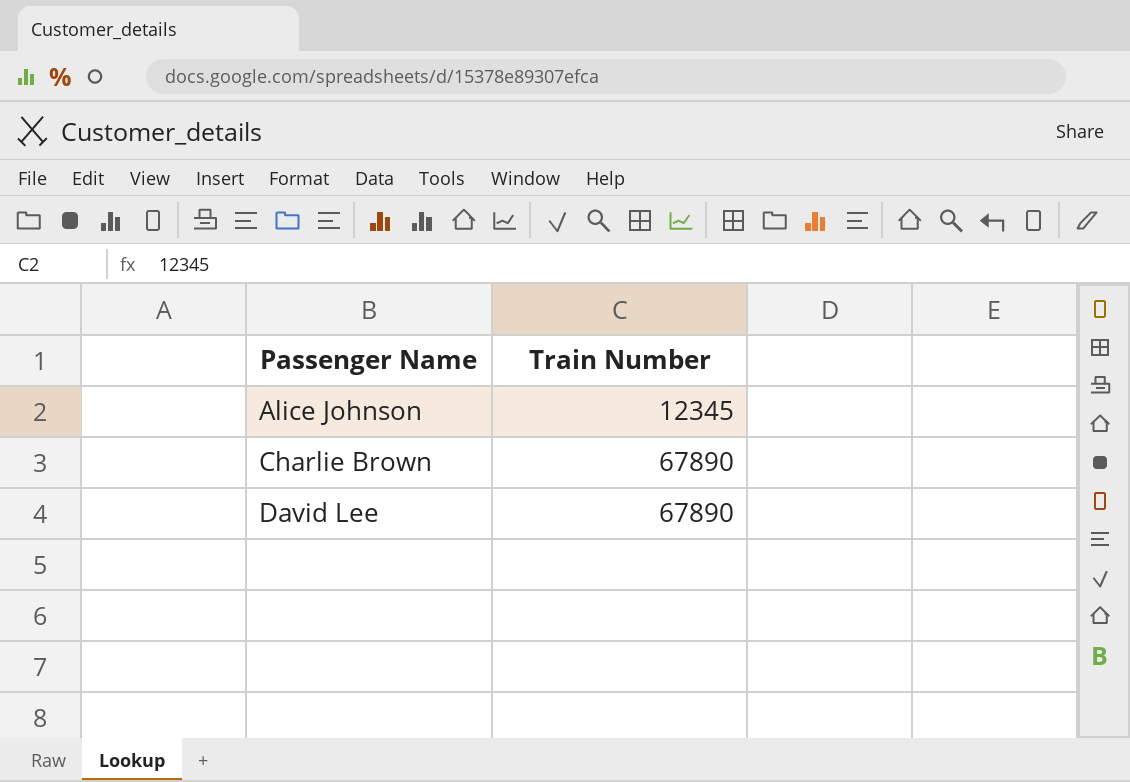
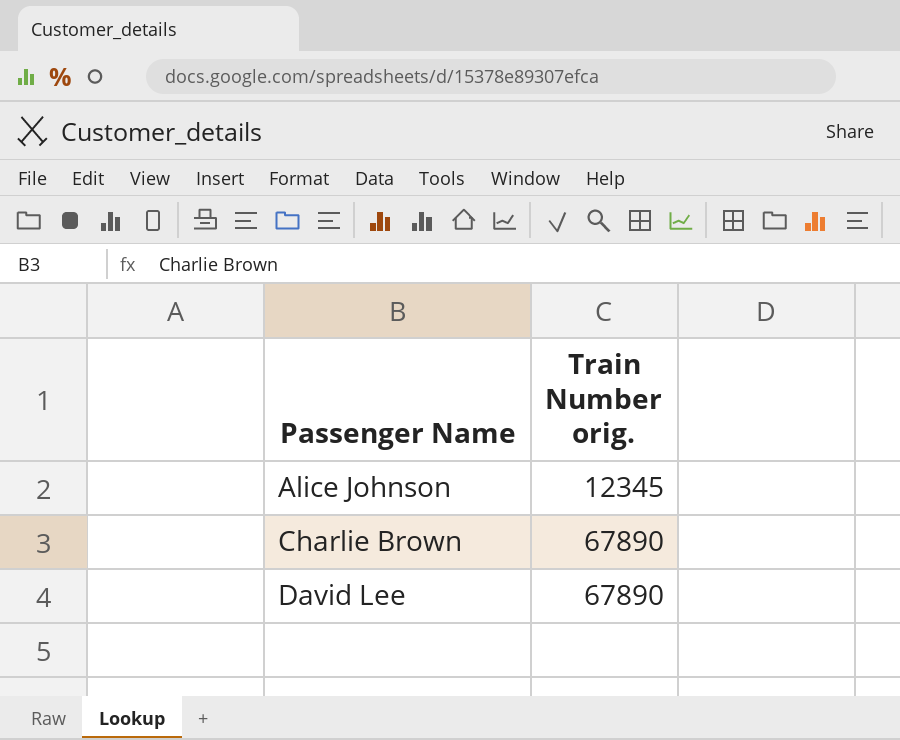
column name: Train Number -> Train Number orig.

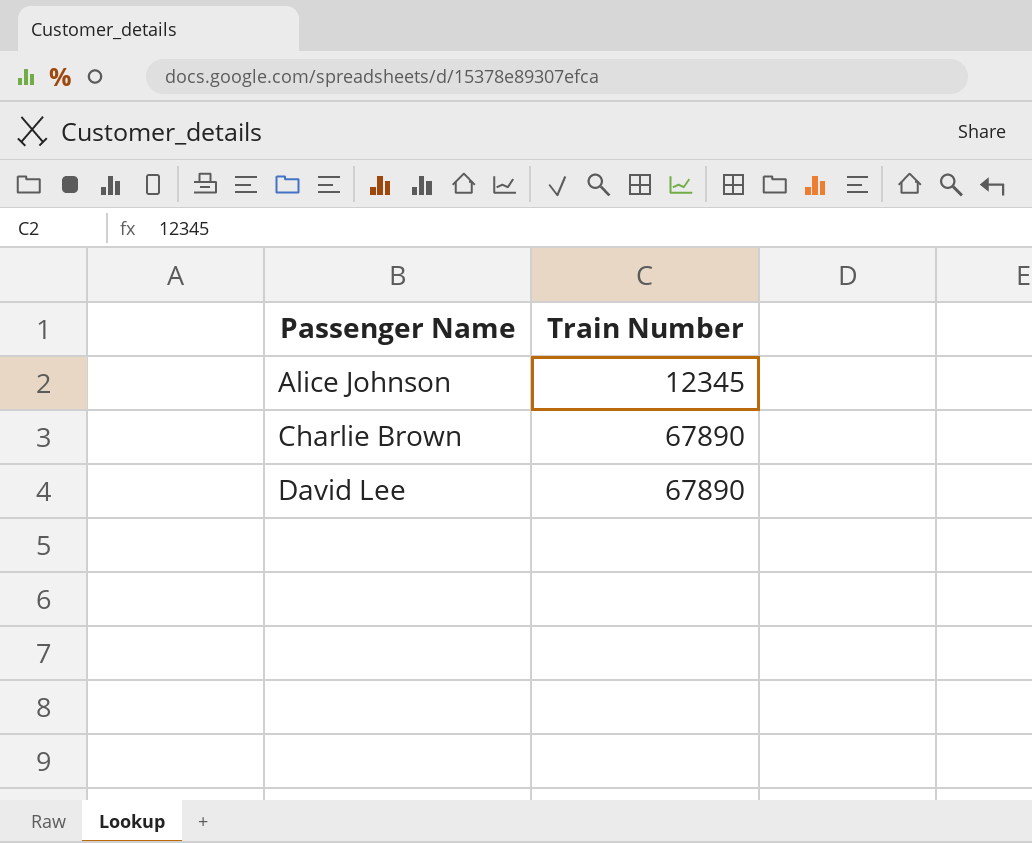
column name: Train Number orig. -> Train Number

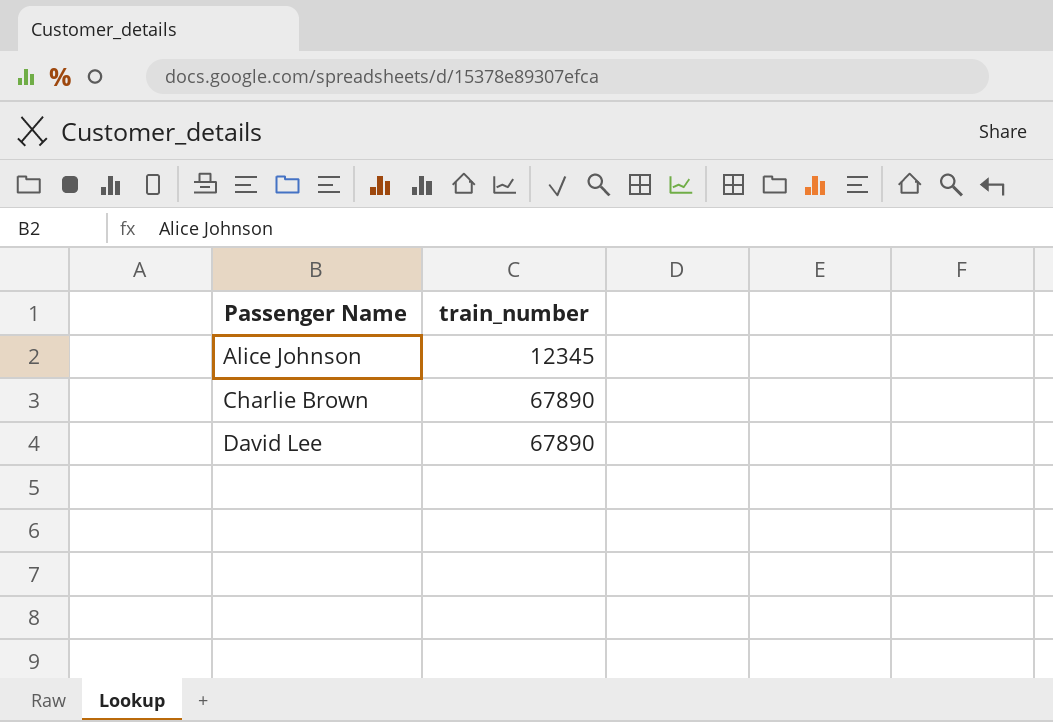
column name: Train Number -> train_number

